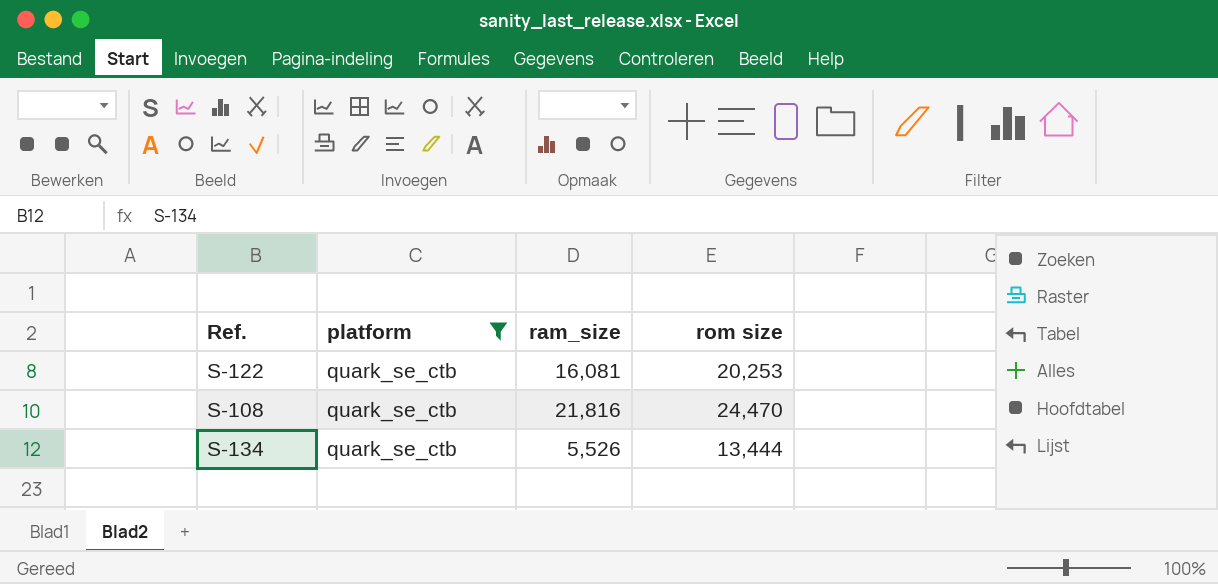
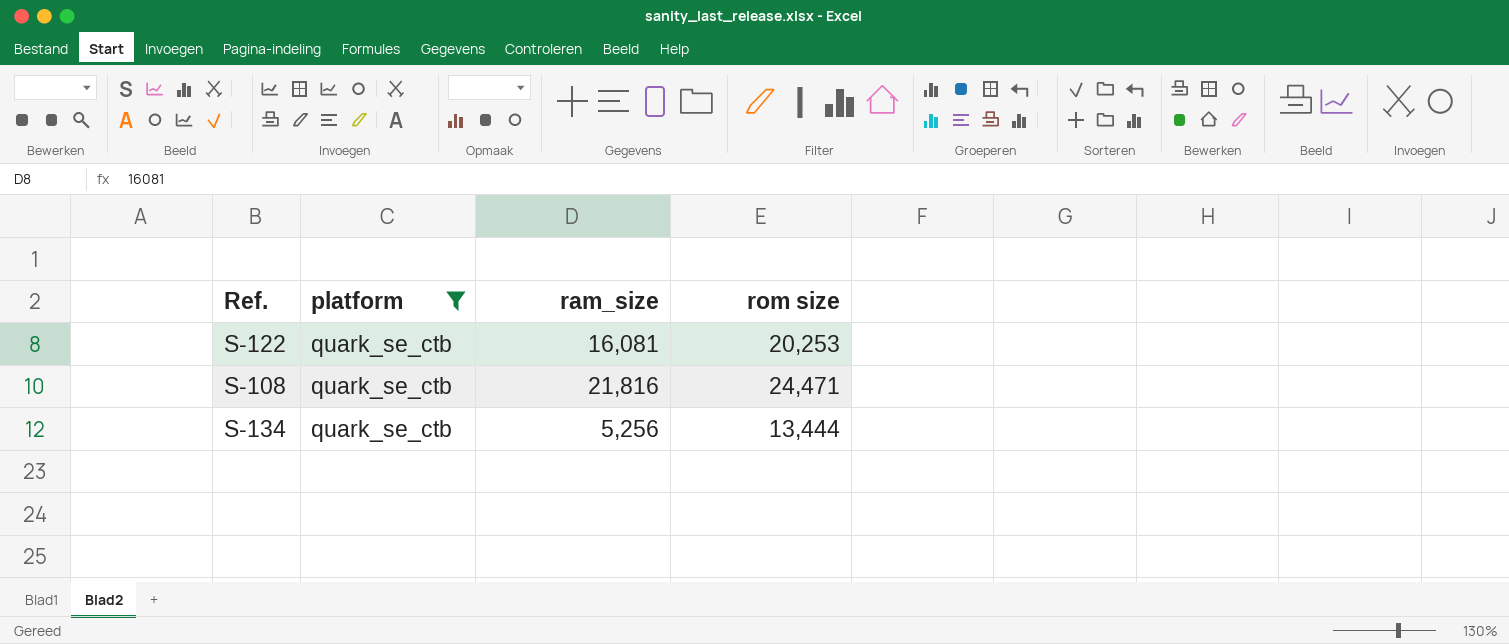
S-108 | rom size: 24,470 -> 24,471
S-134 | ram_size: 5,526 -> 5,256

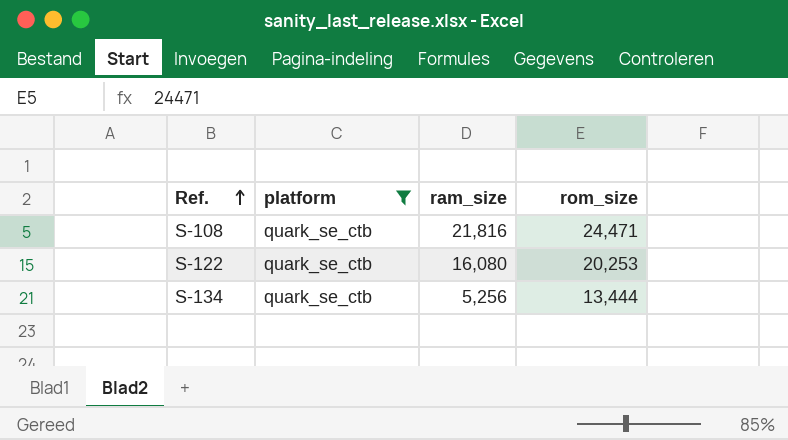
row order: none -> Ref. ascending
column name: rom size -> rom_size
S-122 | ram_size: 16,081 -> 16,080

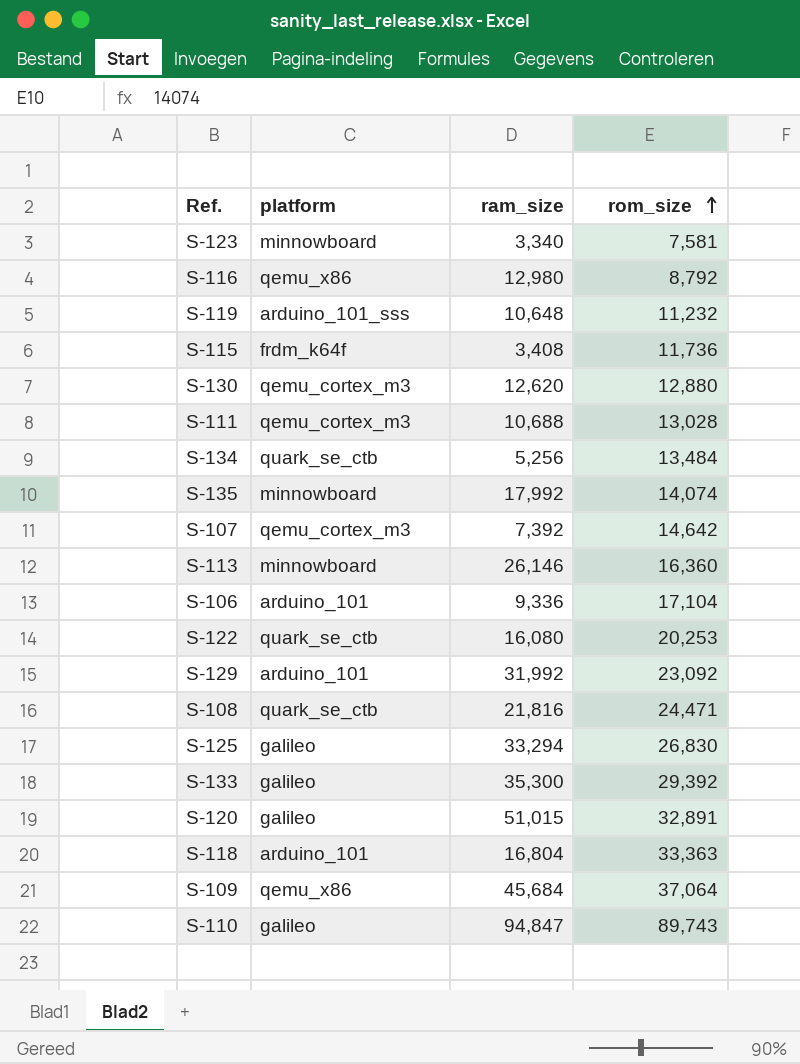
filter: platform = quark_se_ctb -> none
row order: Ref. ascending -> rom_size ascending
S-134 | rom_size: 13,444 -> 13,484

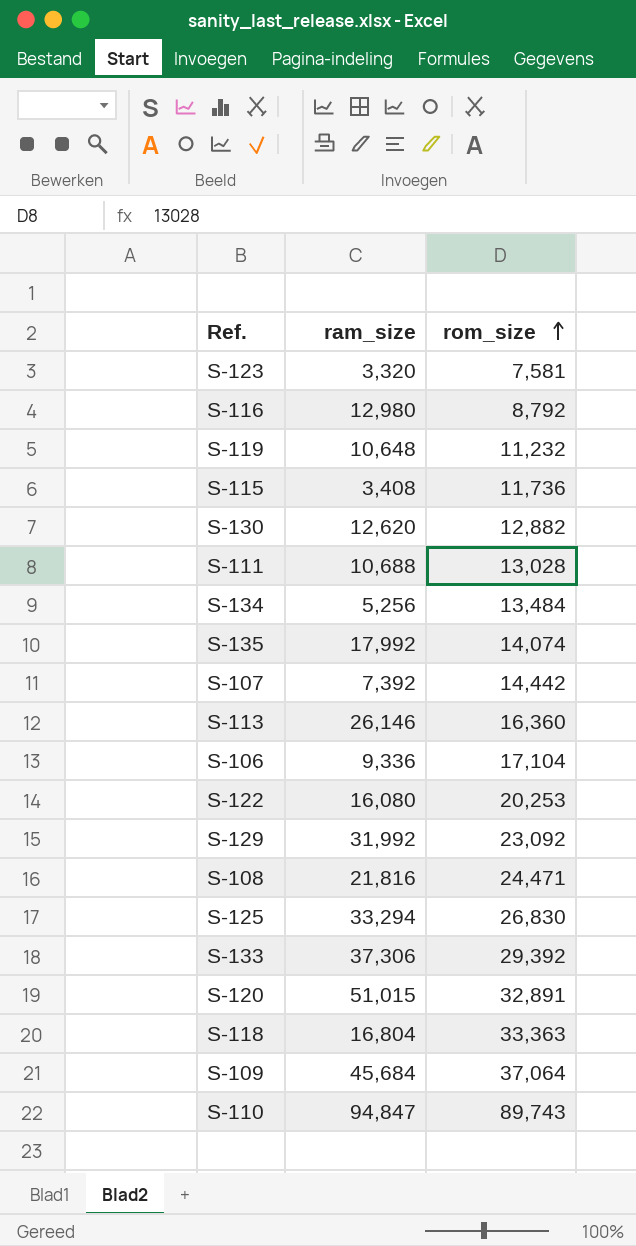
column platform | position: 2 -> none
S-123 | ram_size: 3,340 -> 3,320
S-130 | rom_size: 12,880 -> 12,882
S-107 | rom_size: 14,642 -> 14,442
S-133 | ram_size: 35,300 -> 37,306

